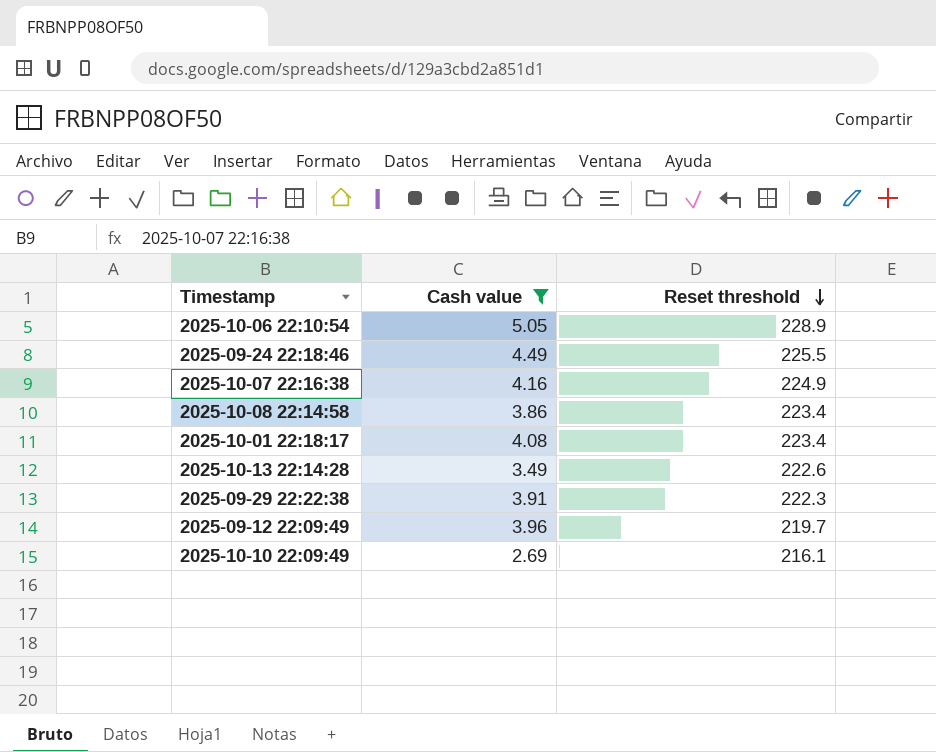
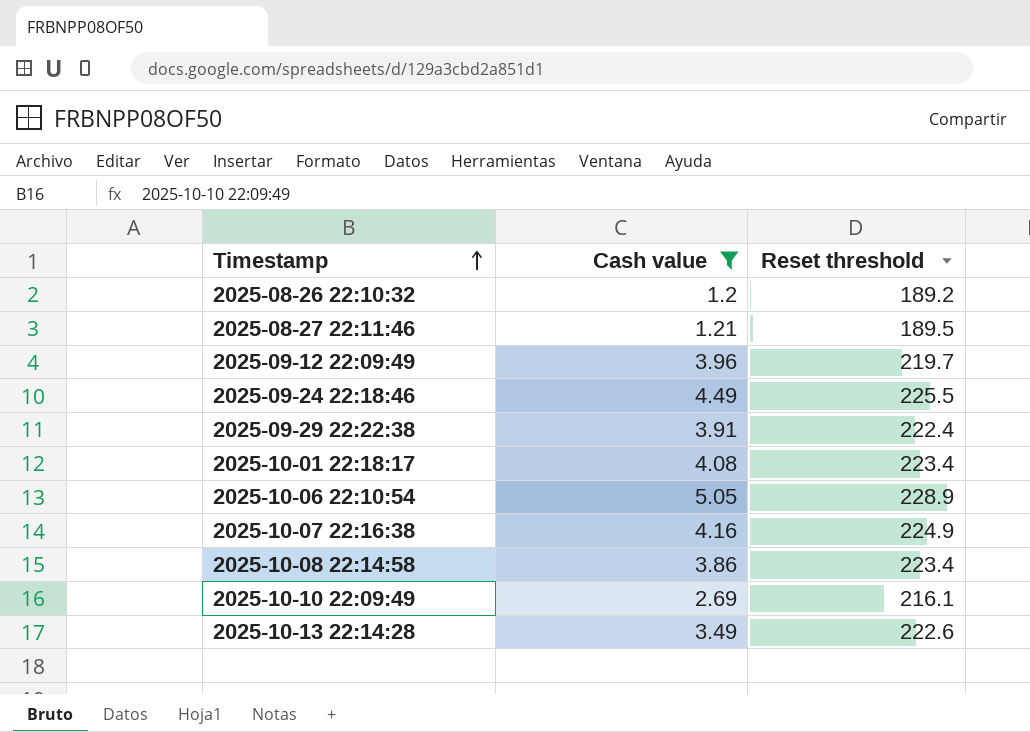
row order: Reset threshold descending -> Timestamp ascending
row 2025-08-26 22:10:32: none -> 1.2 | 189.2
row 2025-08-27 22:11:46: none -> 1.21 | 189.5
2025-09-29 22:22:38 | Reset threshold: 222.3 -> 222.4

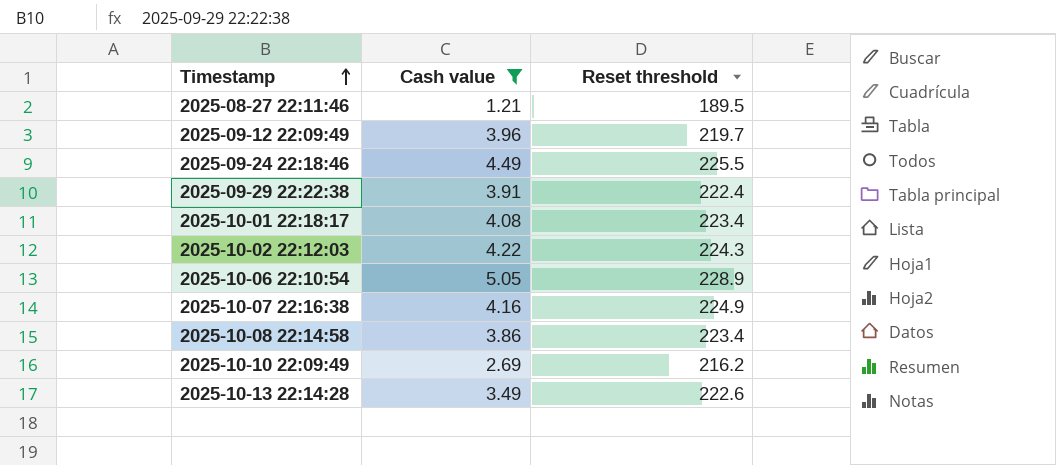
row 2025-08-26 22:10:32: 1.2 | 189.2 -> none
row 2025-10-02 22:12:03: none -> 4.22 | 224.3
2025-10-10 22:09:49 | Reset threshold: 216.1 -> 216.2

